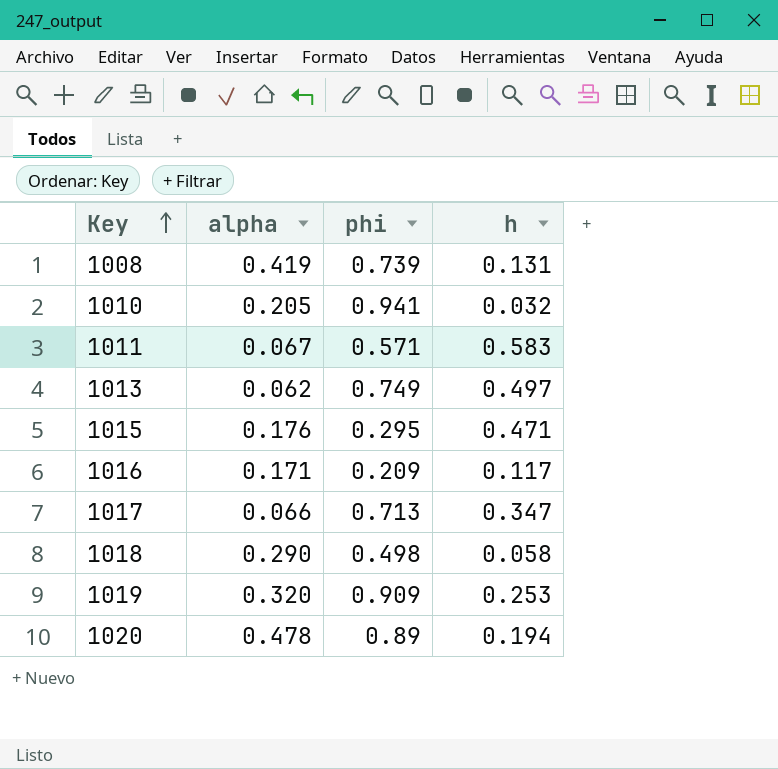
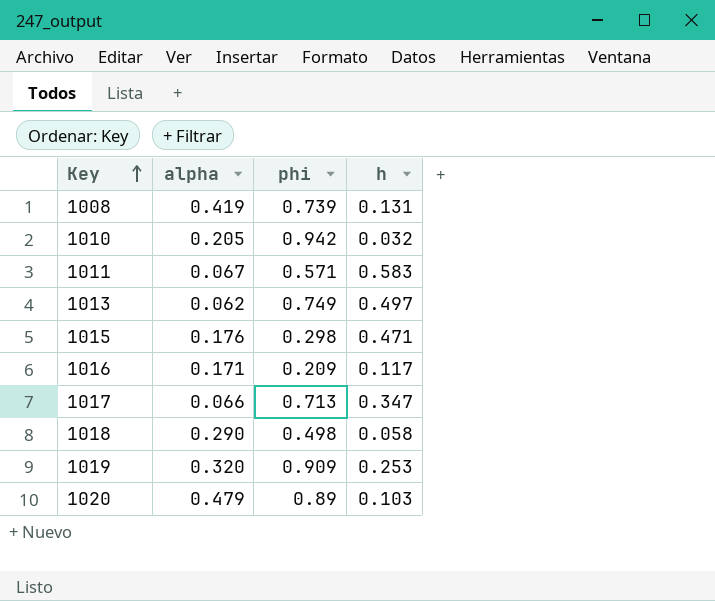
1010 | phi: 0.941 -> 0.942
1015 | phi: 0.295 -> 0.298
1020 | alpha: 0.478 -> 0.479
1020 | h: 0.194 -> 0.103

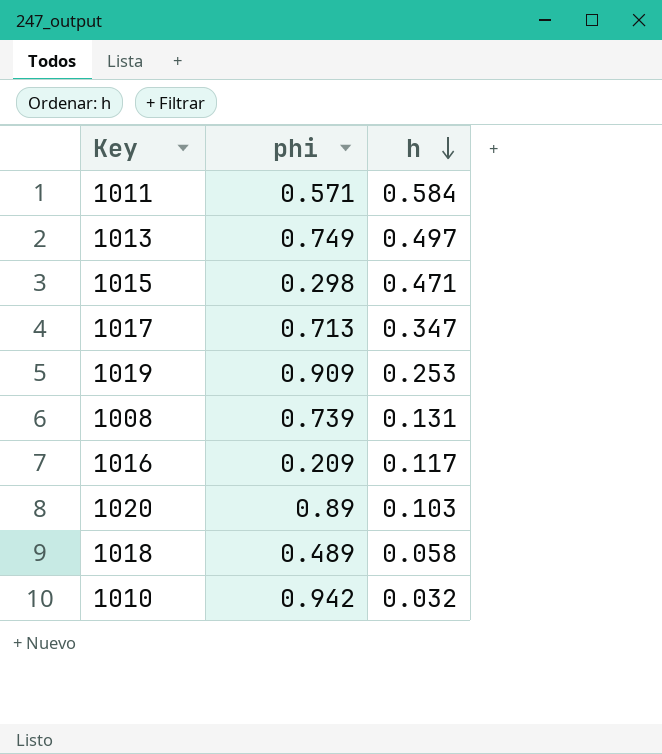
row order: Key ascending -> h descending
column alpha | position: 2 -> none
1011 | h: 0.583 -> 0.584
1018 | phi: 0.498 -> 0.489

